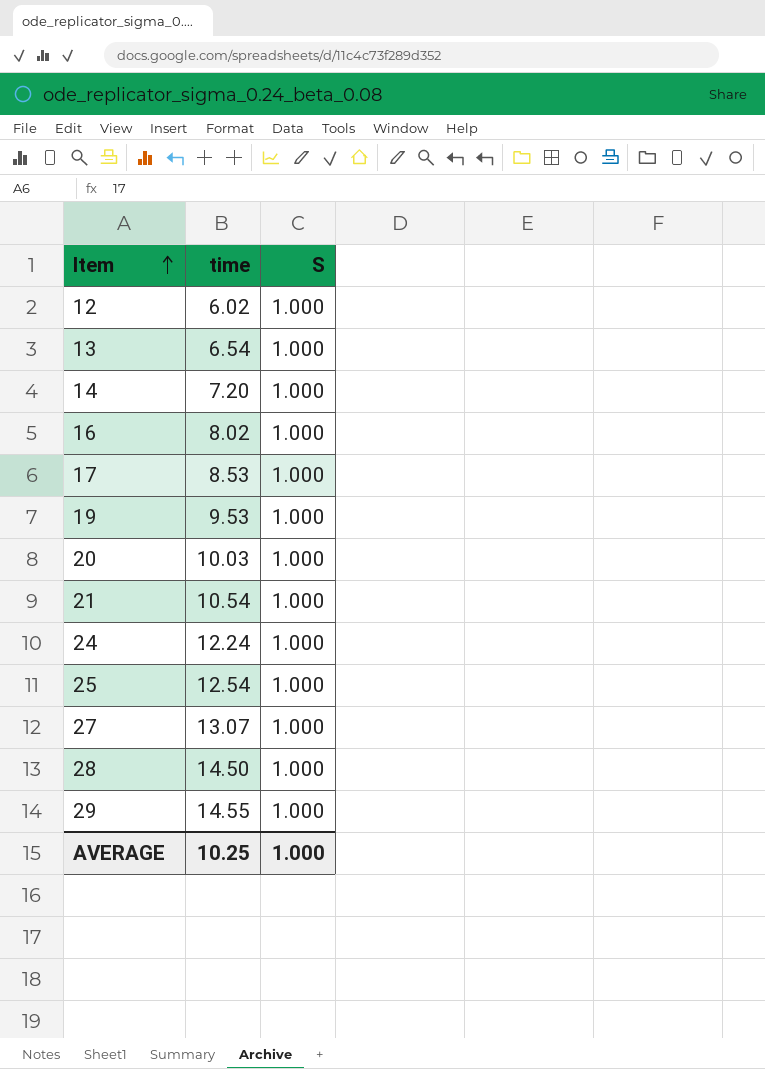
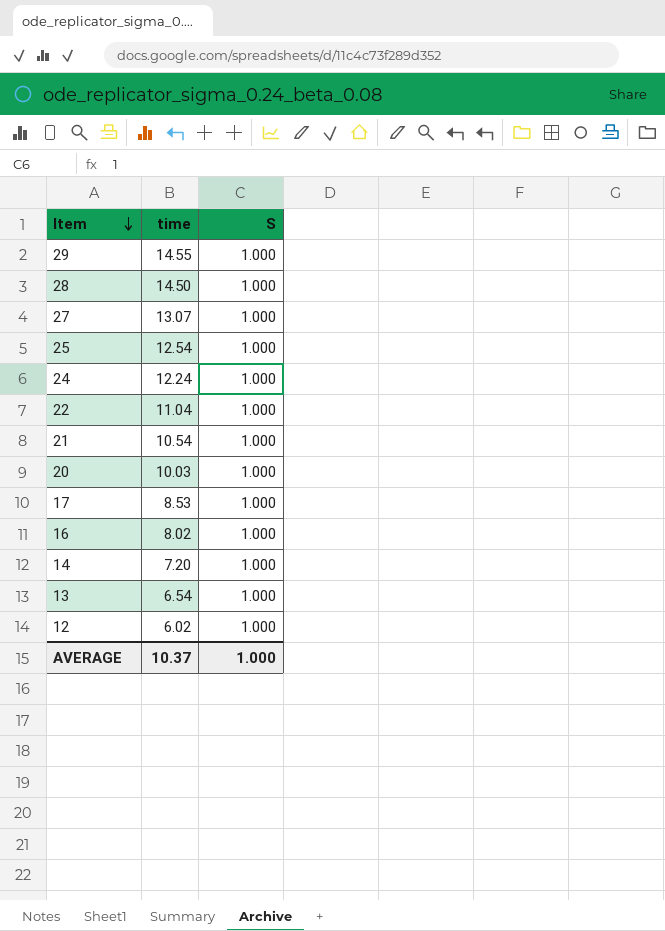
row order: Item ascending -> Item descending
row 19: 9.53 | 1.000 -> none
row 22: none -> 11.04 | 1.000
AVERAGE | time: 10.25 -> 10.37

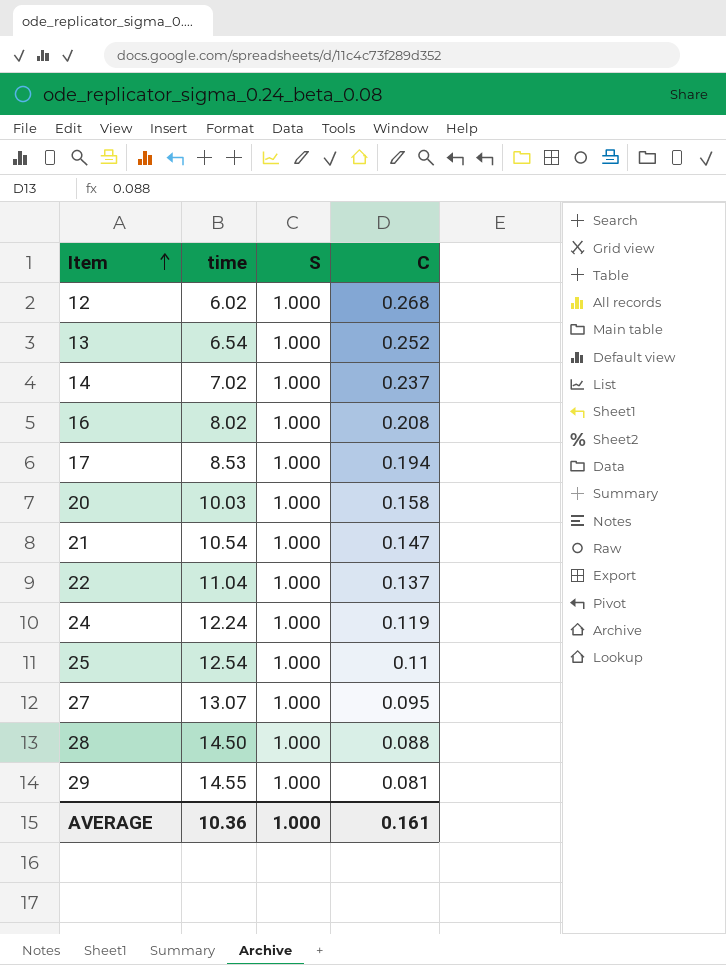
row order: Item descending -> Item ascending
column C | position: none -> 4
14 | time: 7.20 -> 7.02
AVERAGE | time: 10.37 -> 10.36

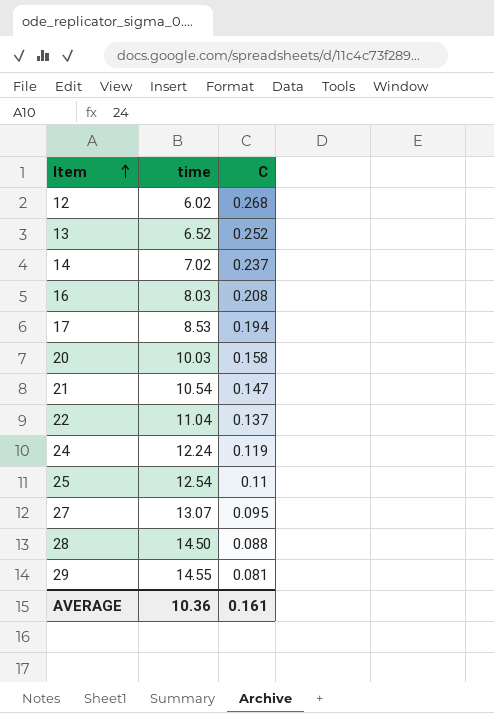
column S | position: 3 -> none
13 | time: 6.54 -> 6.52
16 | time: 8.02 -> 8.03

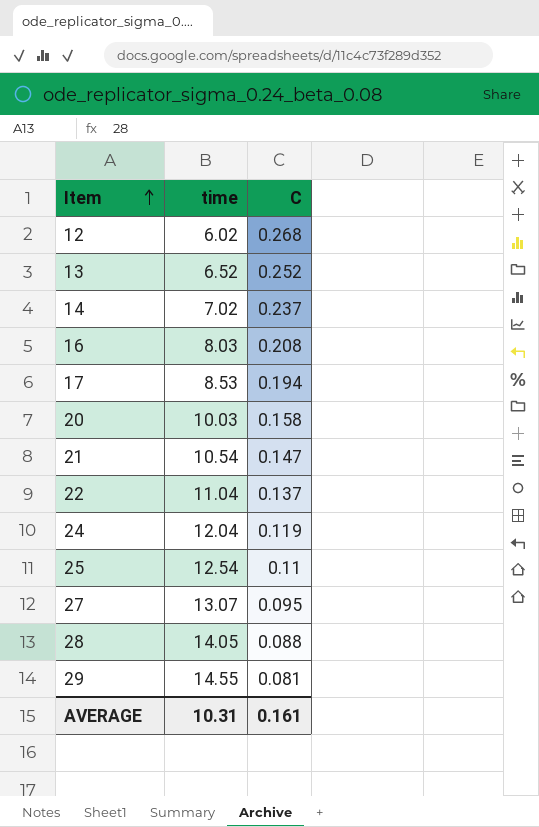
24 | time: 12.24 -> 12.04
28 | time: 14.50 -> 14.05
AVERAGE | time: 10.36 -> 10.31

